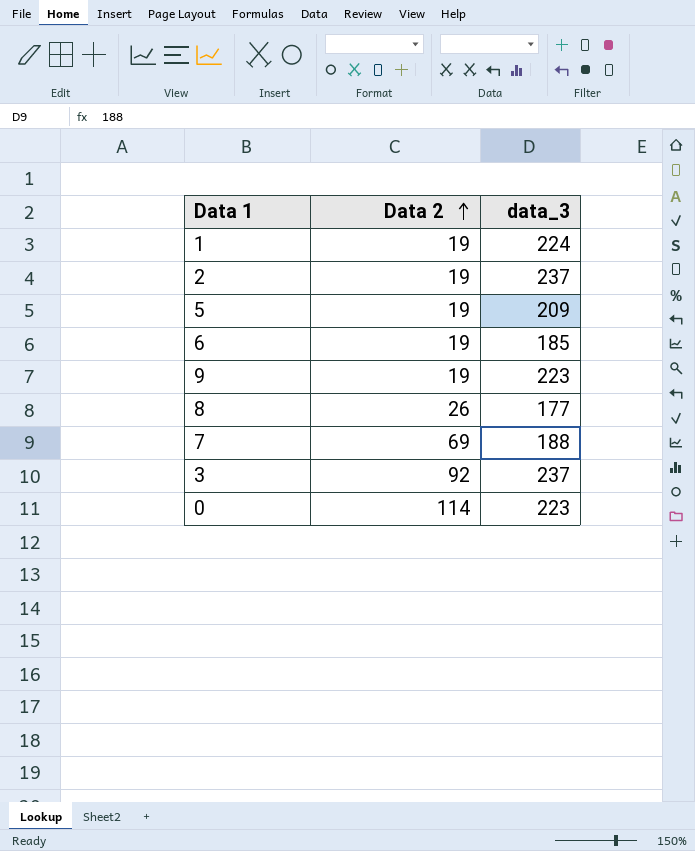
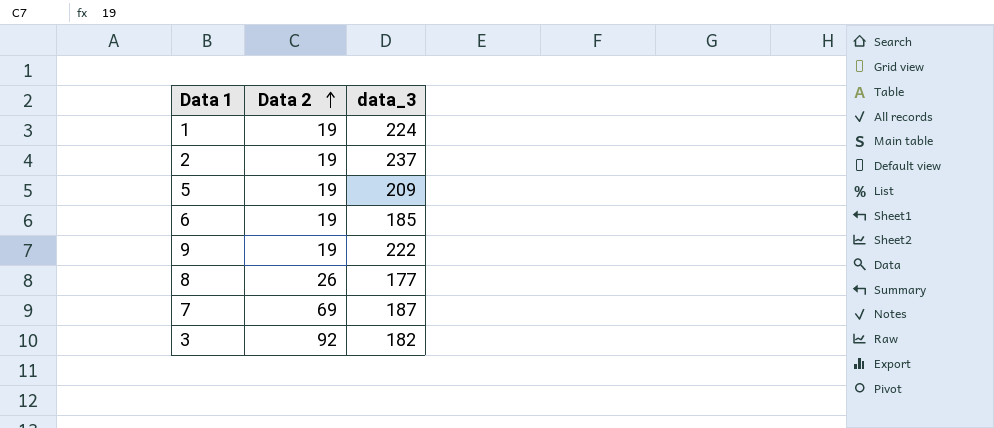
row 0: 114 | 223 -> none
9 | data_3: 223 -> 222
7 | data_3: 188 -> 187
3 | data_3: 237 -> 182

